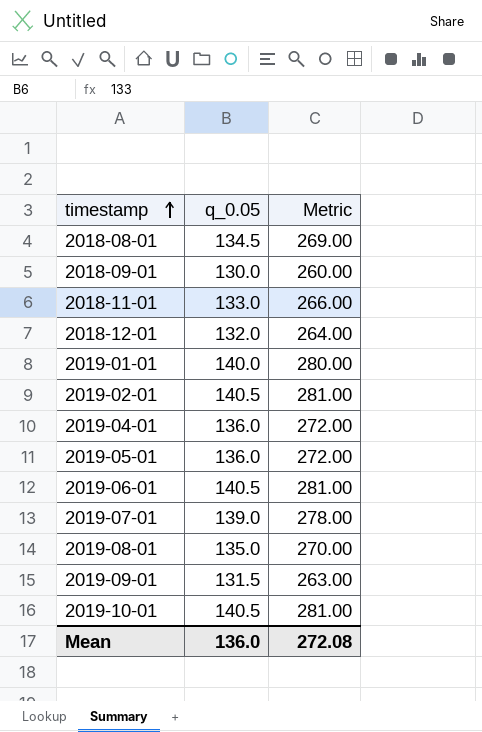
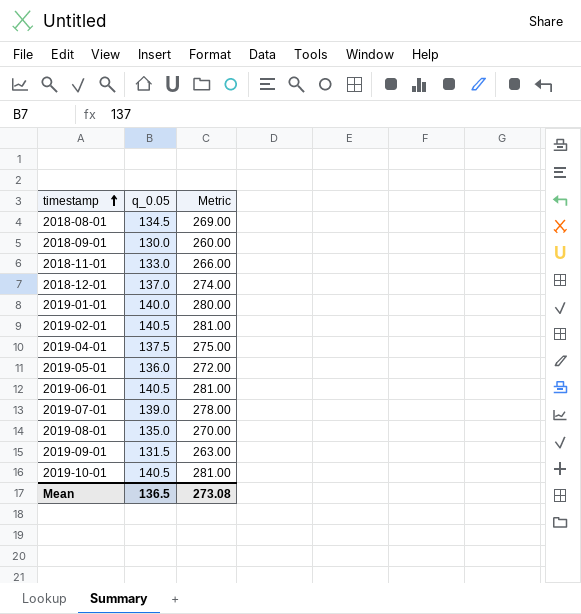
2018-12-01 | q_0.05: 132.0 -> 137.0
2018-12-01 | Metric: 264.00 -> 274.00
2019-04-01 | q_0.05: 136.0 -> 137.5
2019-04-01 | Metric: 272.00 -> 275.00
Mean | q_0.05: 136.0 -> 136.5
Mean | Metric: 272.08 -> 273.08

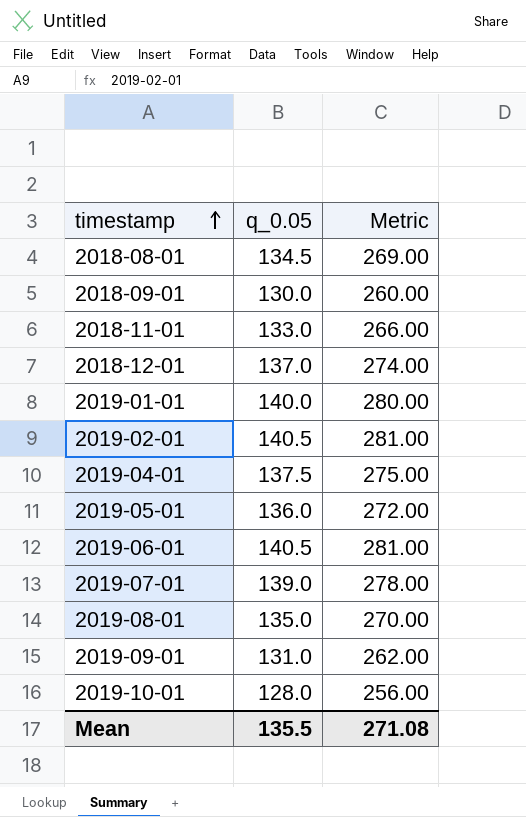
2019-09-01 | q_0.05: 131.5 -> 131.0
2019-09-01 | Metric: 263.00 -> 262.00
2019-10-01 | q_0.05: 140.5 -> 128.0
2019-10-01 | Metric: 281.00 -> 256.00
Mean | q_0.05: 136.5 -> 135.5
Mean | Metric: 273.08 -> 271.08

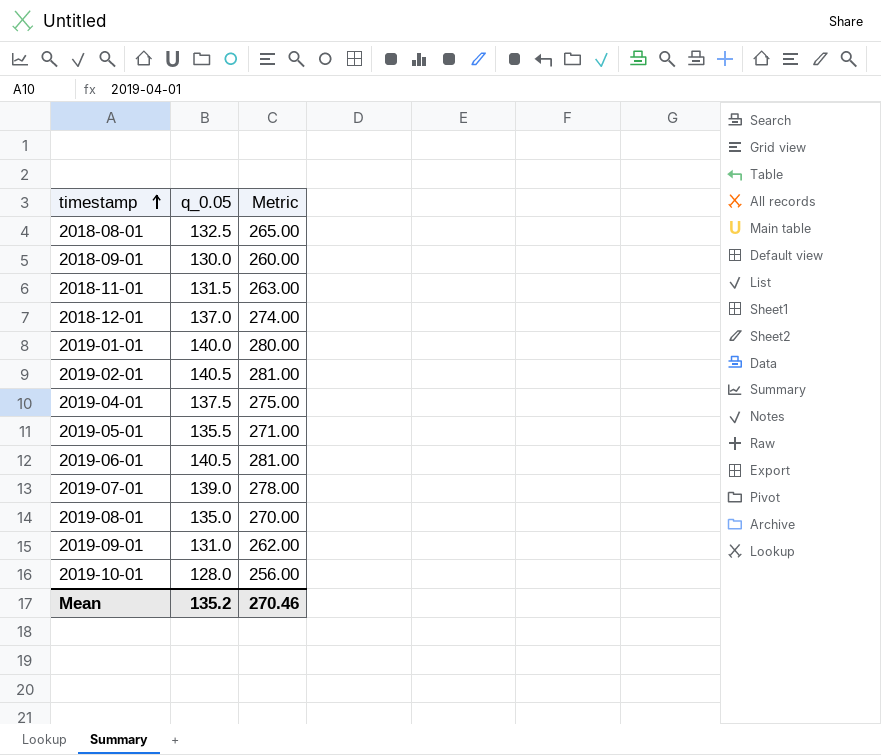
2018-08-01 | q_0.05: 134.5 -> 132.5
2018-08-01 | Metric: 269.00 -> 265.00
2018-11-01 | q_0.05: 133.0 -> 131.5
2018-11-01 | Metric: 266.00 -> 263.00
2019-05-01 | q_0.05: 136.0 -> 135.5
2019-05-01 | Metric: 272.00 -> 271.00
Mean | q_0.05: 135.5 -> 135.2
Mean | Metric: 271.08 -> 270.46

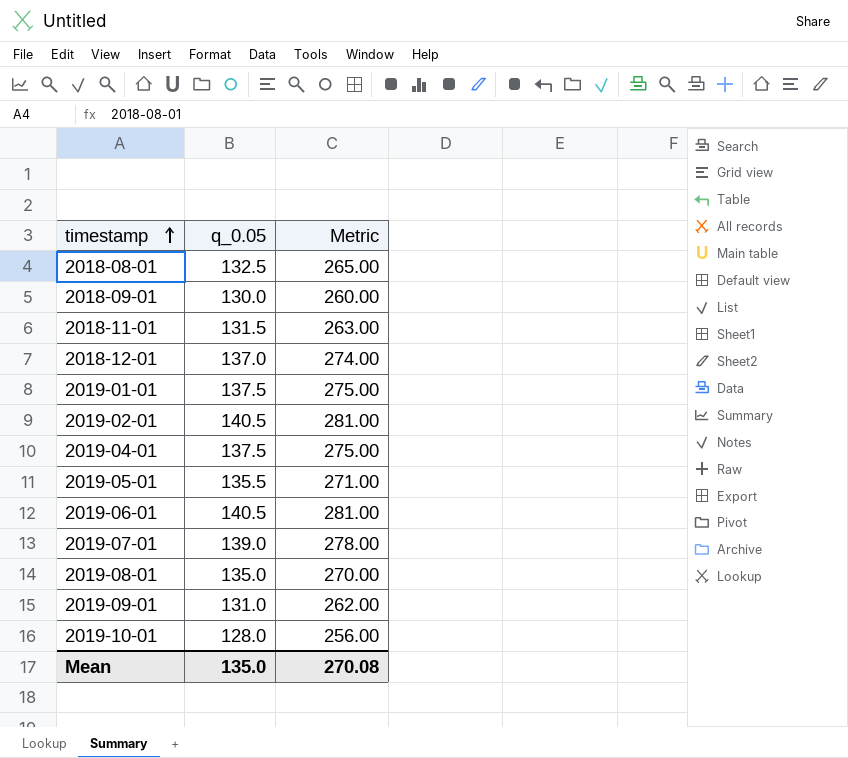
2019-01-01 | q_0.05: 140.0 -> 137.5
2019-01-01 | Metric: 280.00 -> 275.00
Mean | q_0.05: 135.2 -> 135.0
Mean | Metric: 270.46 -> 270.08

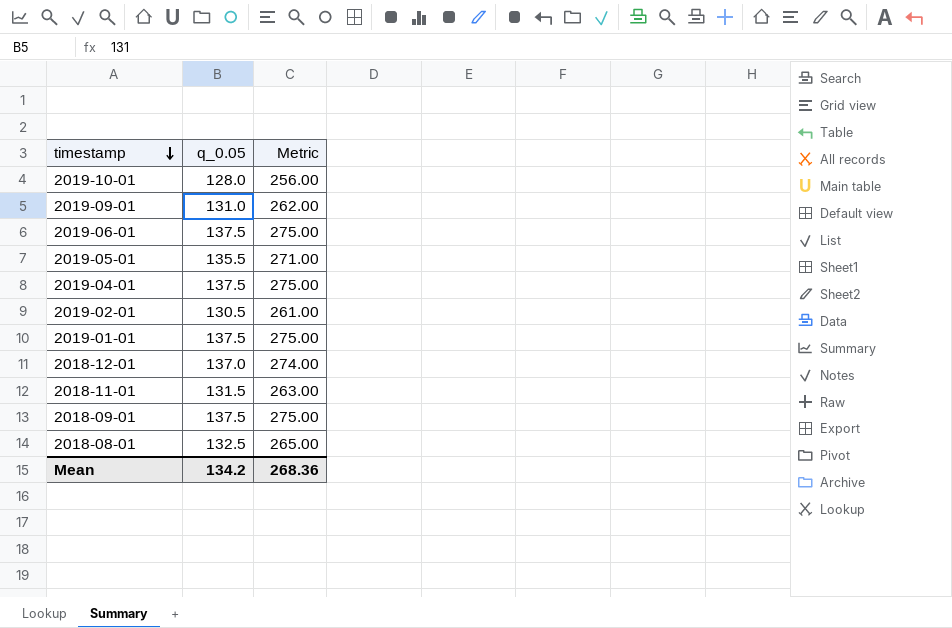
row order: timestamp ascending -> timestamp descending
row 2019-07-01: 139.0 | 278.00 -> none
row 2019-08-01: 135.0 | 270.00 -> none
2019-06-01 | q_0.05: 140.5 -> 137.5
2019-06-01 | Metric: 281.00 -> 275.00
2019-02-01 | q_0.05: 140.5 -> 130.5
2019-02-01 | Metric: 281.00 -> 261.00
2018-09-01 | q_0.05: 130.0 -> 137.5
2018-09-01 | Metric: 260.00 -> 275.00
Mean | q_0.05: 135.0 -> 134.2
Mean | Metric: 270.08 -> 268.36

